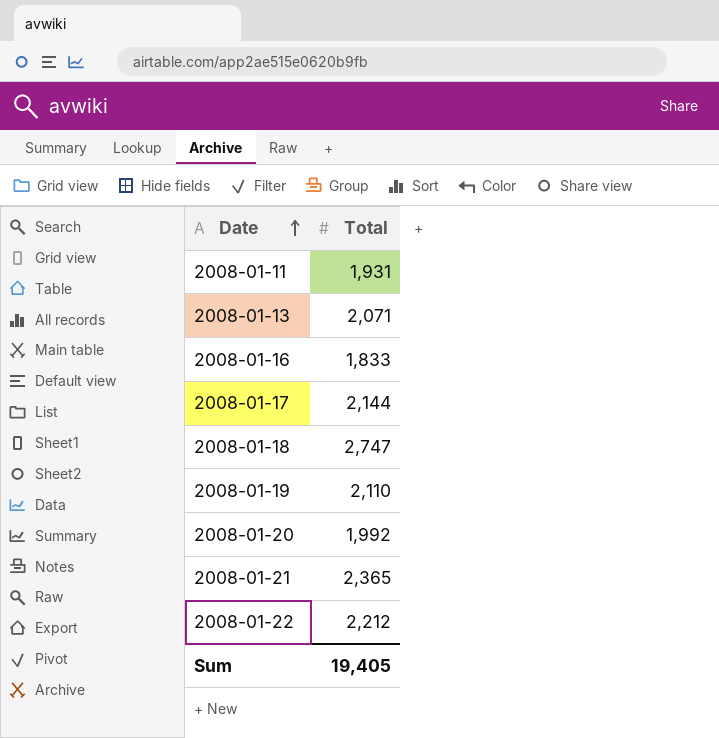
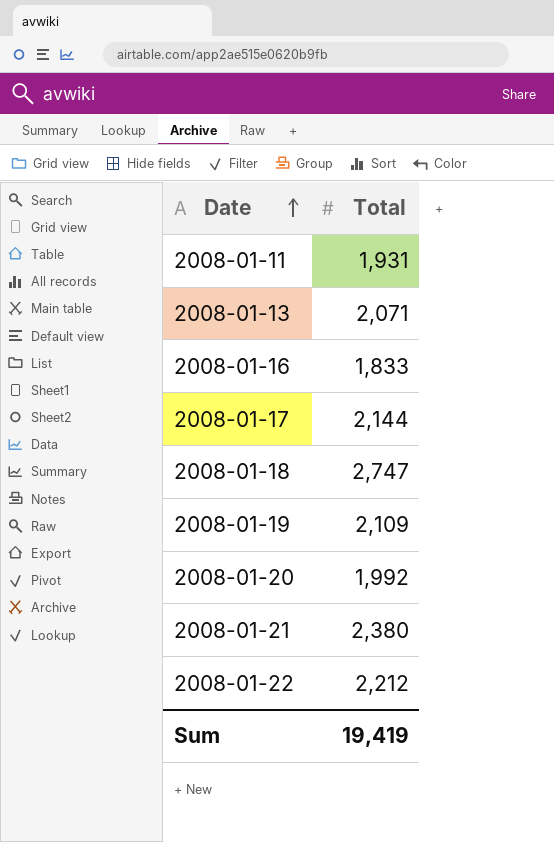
2008-01-19 | Total: 2,110 -> 2,109
2008-01-21 | Total: 2,365 -> 2,380
Sum | Total: 19,405 -> 19,419

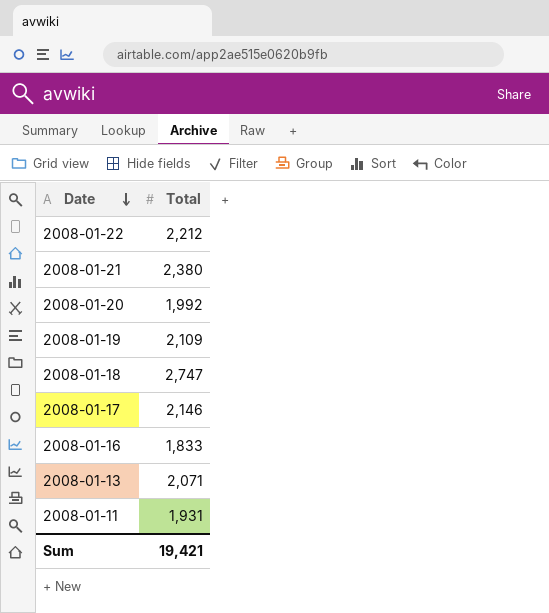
row order: Date ascending -> Date descending
2008-01-17 | Total: 2,144 -> 2,146
Sum | Total: 19,419 -> 19,421

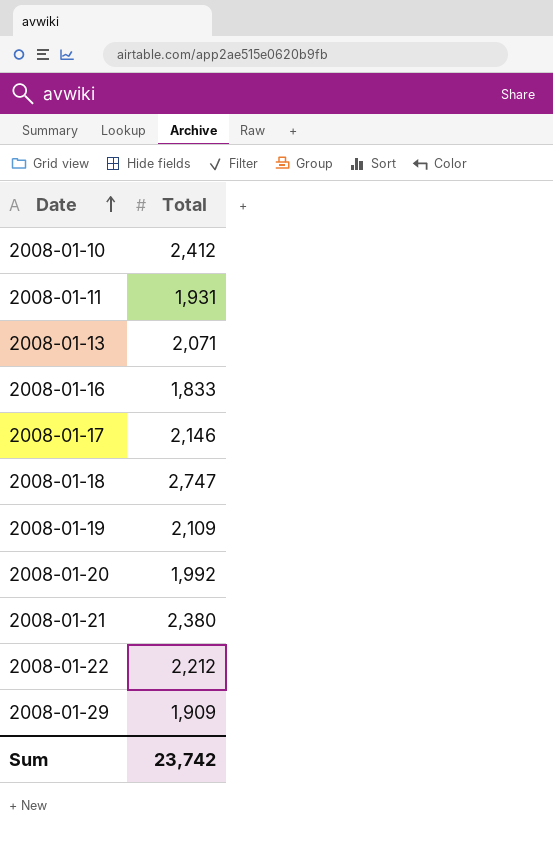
row order: Date descending -> Date ascending
row 2008-01-10: none -> 2,412
row 2008-01-29: none -> 1,909
Sum | Total: 19,421 -> 23,742

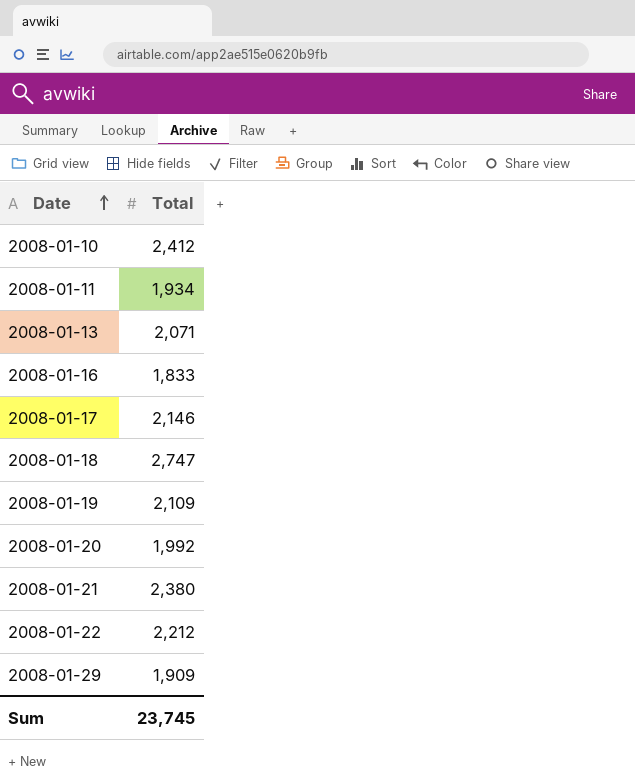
2008-01-11 | Total: 1,931 -> 1,934
Sum | Total: 23,742 -> 23,745

